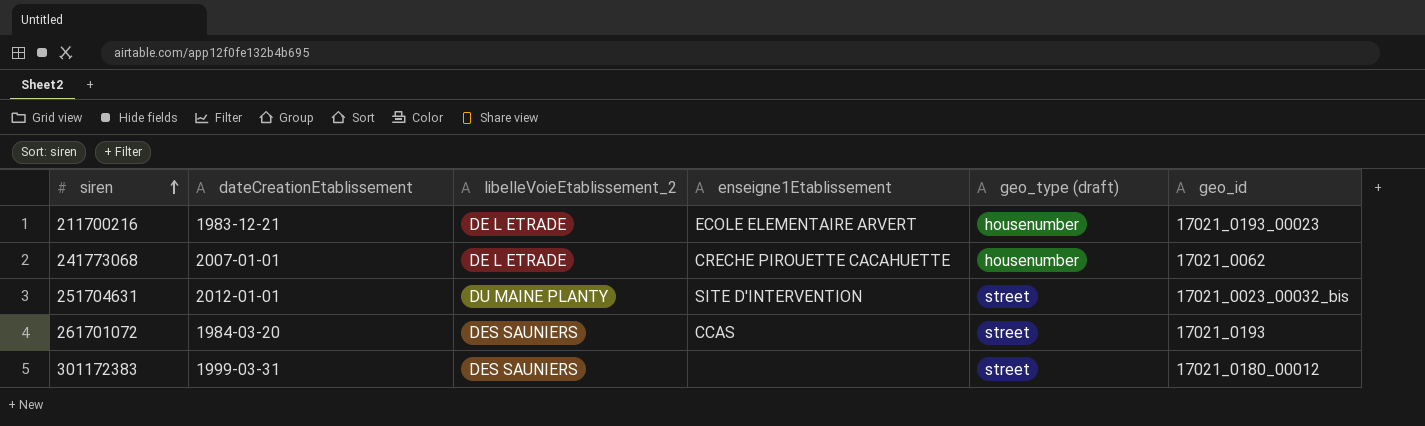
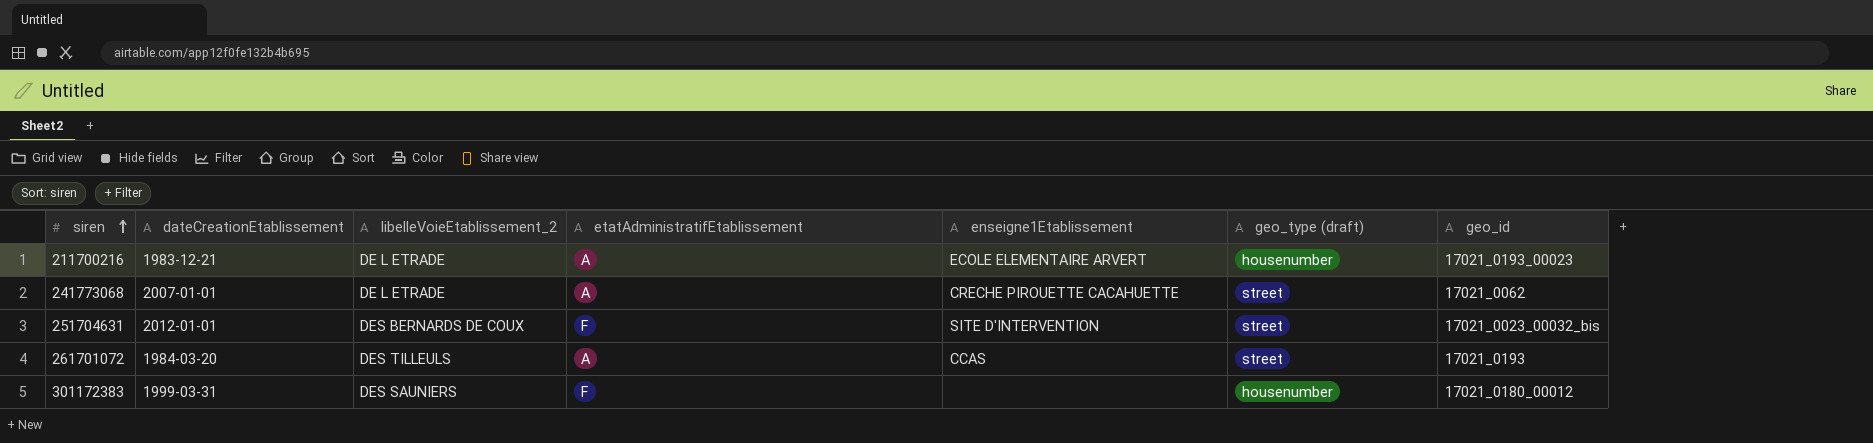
column etatAdministratifEtablissement | position: none -> 4
241773068 | geo_type (draft): housenumber -> street
251704631 | libelleVoieEtablissement_2: DU MAINE PLANTY -> DES BERNARDS DE COUX
261701072 | libelleVoieEtablissement_2: DES SAUNIERS -> DES TILLEULS
301172383 | geo_type (draft): street -> housenumber

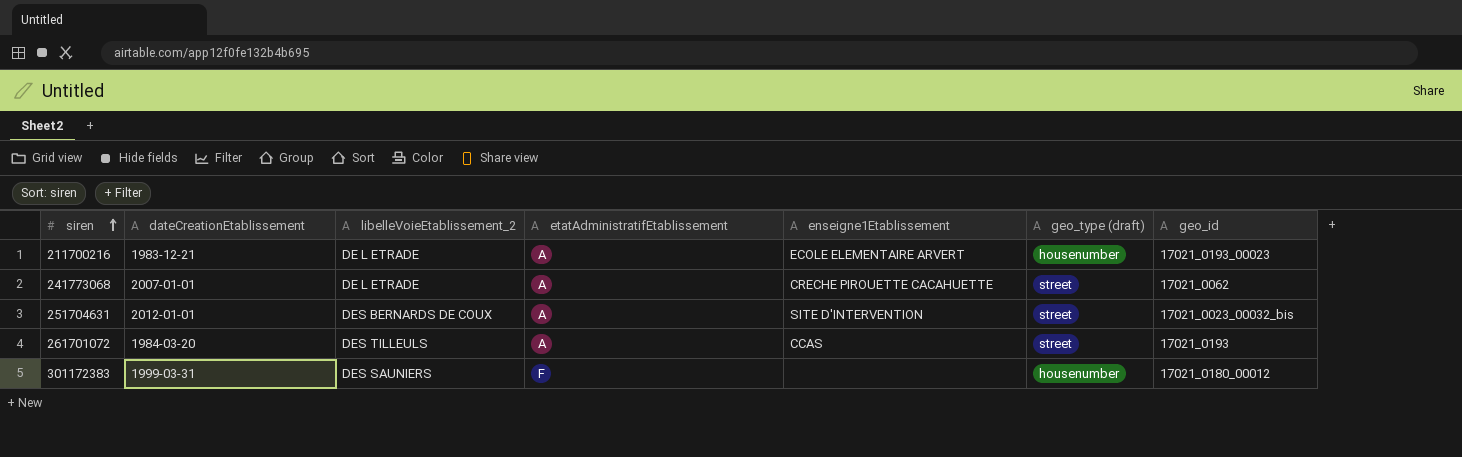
251704631 | etatAdministratifEtablissement: F -> A

